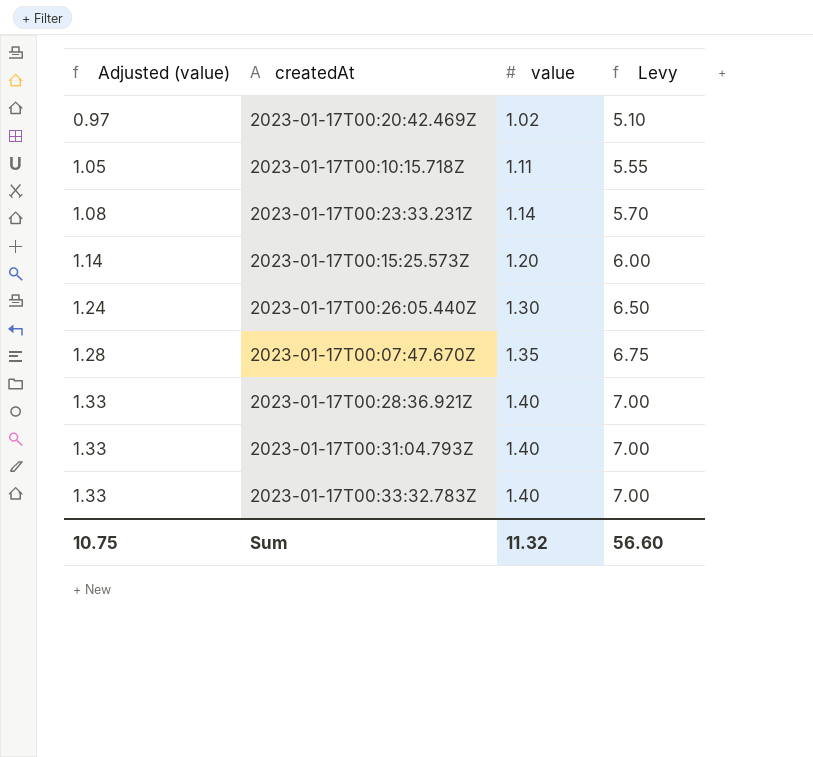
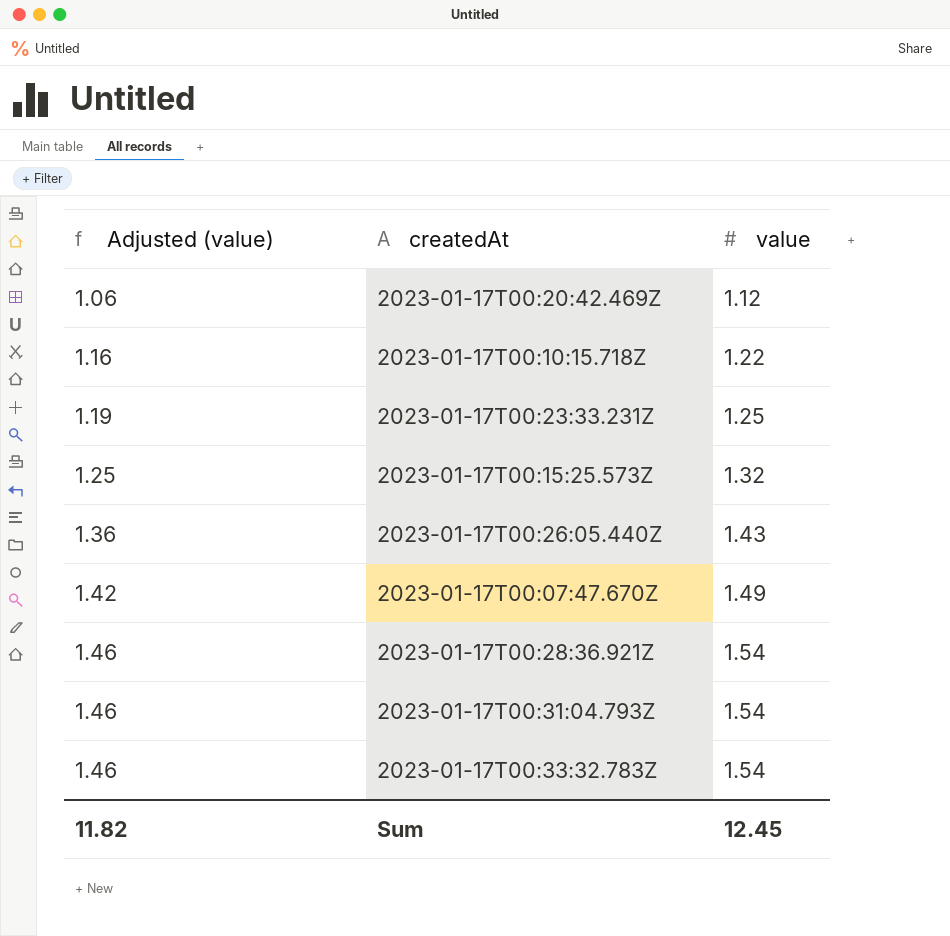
column Levy | formula: [value] * 5 -> none
2023-01-17T00:20:42.469Z | Adjusted (value): 0.97 -> 1.06
2023-01-17T00:20:42.469Z | value: 1.02 -> 1.12
2023-01-17T00:10:15.718Z | Adjusted (value): 1.05 -> 1.16
2023-01-17T00:10:15.718Z | value: 1.11 -> 1.22
2023-01-17T00:23:33.231Z | Adjusted (value): 1.08 -> 1.19
2023-01-17T00:23:33.231Z | value: 1.14 -> 1.25
2023-01-17T00:15:25.573Z | Adjusted (value): 1.14 -> 1.25
2023-01-17T00:15:25.573Z | value: 1.20 -> 1.32
2023-01-17T00:26:05.440Z | Adjusted (value): 1.24 -> 1.36
2023-01-17T00:26:05.440Z | value: 1.30 -> 1.43
2023-01-17T00:07:47.670Z | Adjusted (value): 1.28 -> 1.42
2023-01-17T00:07:47.670Z | value: 1.35 -> 1.49
2023-01-17T00:28:36.921Z | Adjusted (value): 1.33 -> 1.46
2023-01-17T00:28:36.921Z | value: 1.40 -> 1.54
2023-01-17T00:31:04.793Z | Adjusted (value): 1.33 -> 1.46
2023-01-17T00:31:04.793Z | value: 1.40 -> 1.54
2023-01-17T00:33:32.783Z | Adjusted (value): 1.33 -> 1.46
2023-01-17T00:33:32.783Z | value: 1.40 -> 1.54
Sum | Adjusted (value): 10.75 -> 11.82
Sum | value: 11.32 -> 12.45

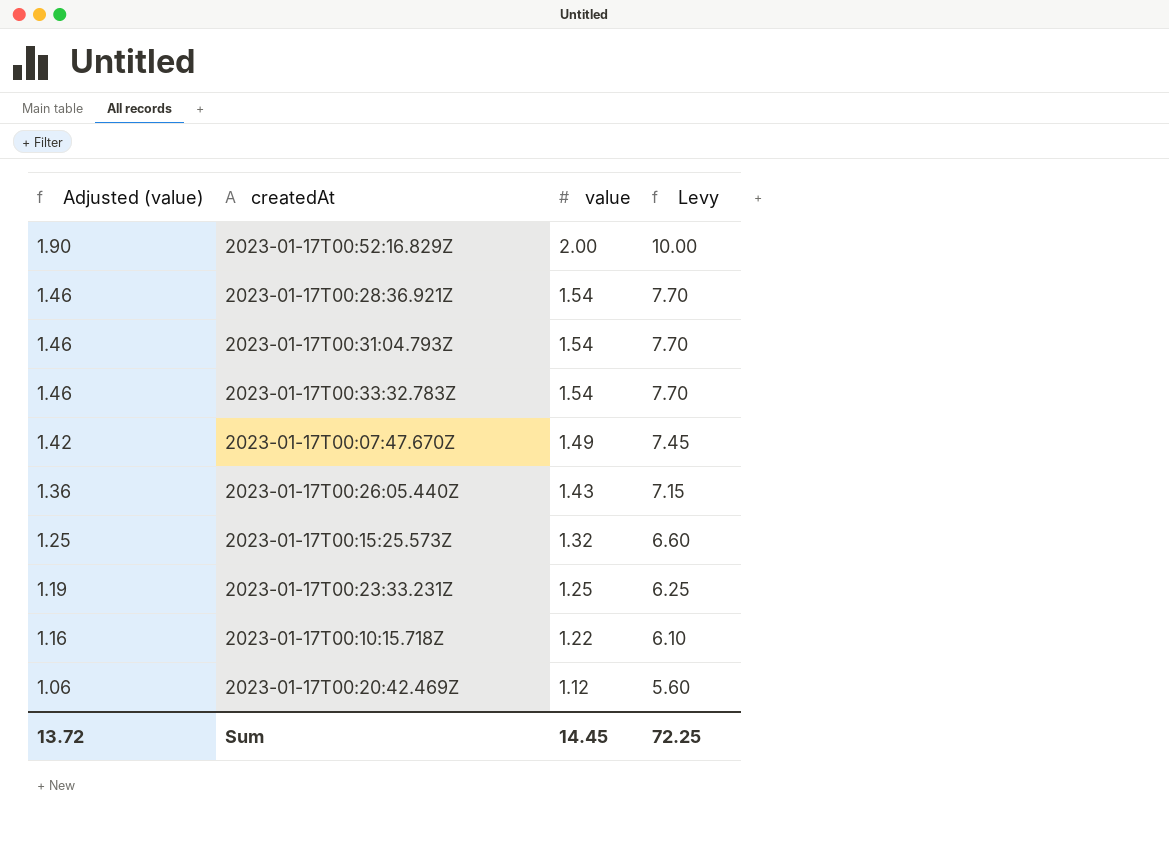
row order: Adjusted (value) ascending -> Adjusted (value) descending
column Levy | formula: none -> [value] * 5
row 2023-01-17T00:52:16.829Z: none -> 1.90 | 2.00 | 10.00
Sum | Adjusted (value): 11.82 -> 13.72
Sum | value: 12.45 -> 14.45

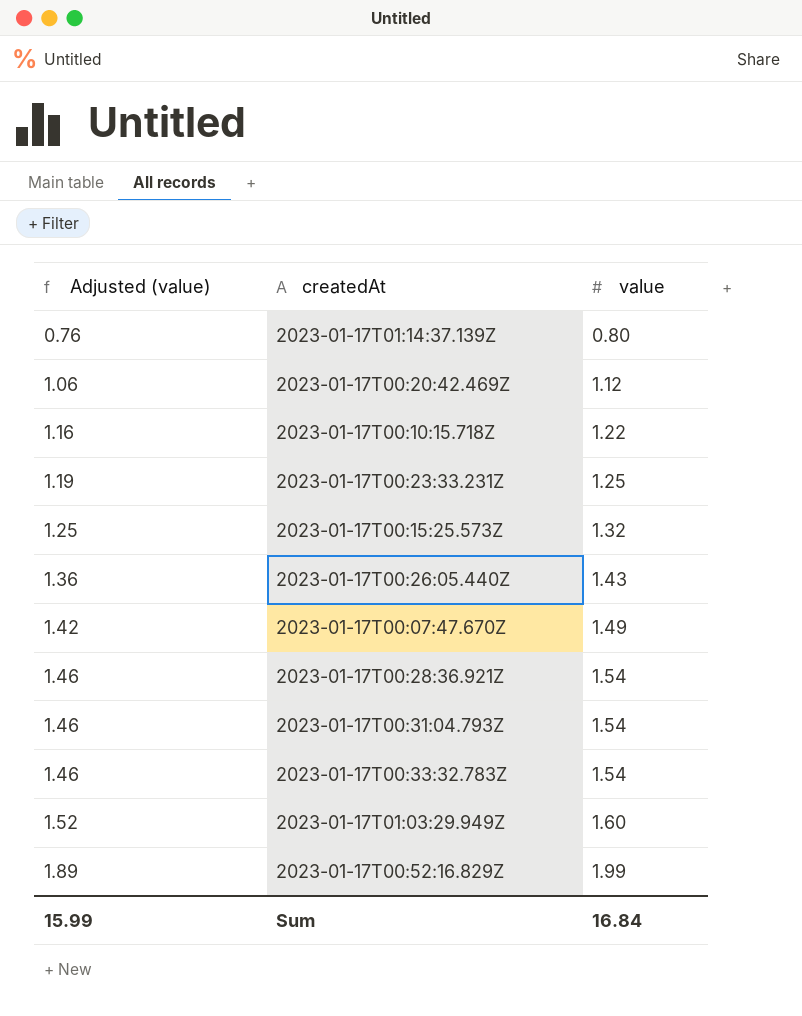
row order: Adjusted (value) descending -> Adjusted (value) ascending
column Levy | formula: [value] * 5 -> none
row 2023-01-17T01:14:37.139Z: none -> 0.76 | 0.80
row 2023-01-17T01:03:29.949Z: none -> 1.52 | 1.60
2023-01-17T00:52:16.829Z | Adjusted (value): 1.90 -> 1.89
2023-01-17T00:52:16.829Z | value: 2.00 -> 1.99
Sum | Adjusted (value): 13.72 -> 15.99
Sum | value: 14.45 -> 16.84

